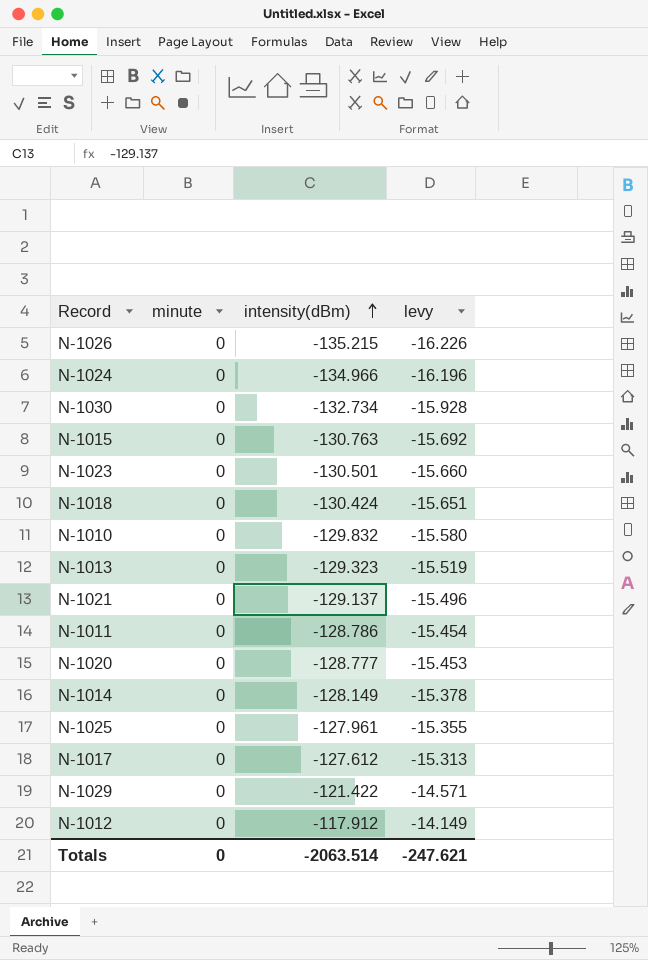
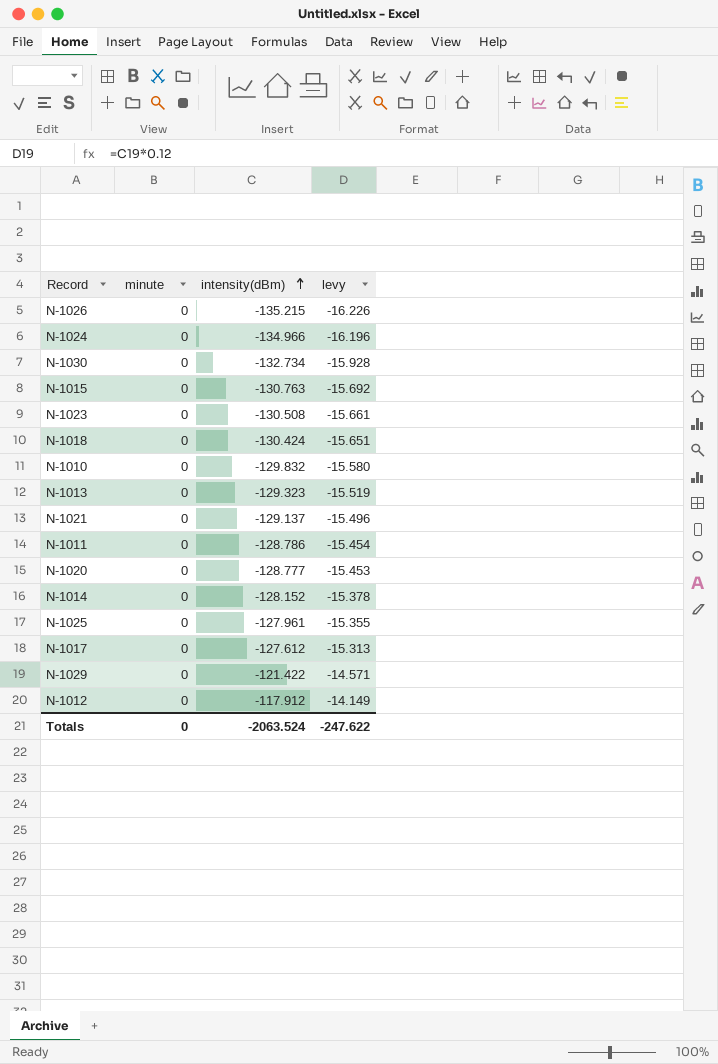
N-1023 | intensity(dBm): -130.501 -> -130.508
N-1023 | levy: -15.660 -> -15.661
N-1014 | intensity(dBm): -128.149 -> -128.152
Totals | intensity(dBm): -2063.514 -> -2063.524
Totals | levy: -247.621 -> -247.622

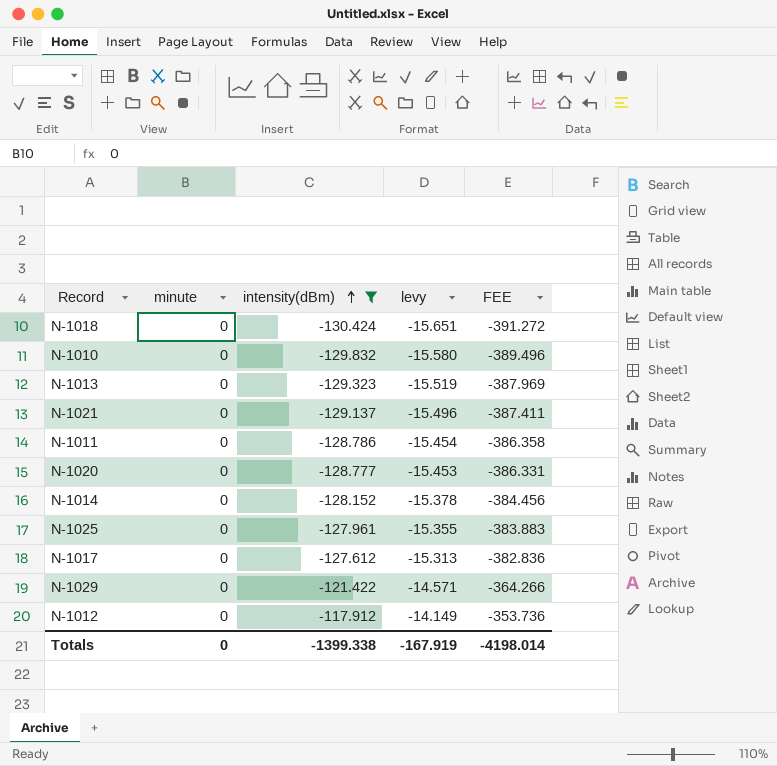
filter: none -> intensity(dBm) >= -130.424
column FEE | formula: none -> [intensity(dBm)] * 3
Totals | intensity(dBm): -2063.524 -> -1399.338
Totals | levy: -247.622 -> -167.919

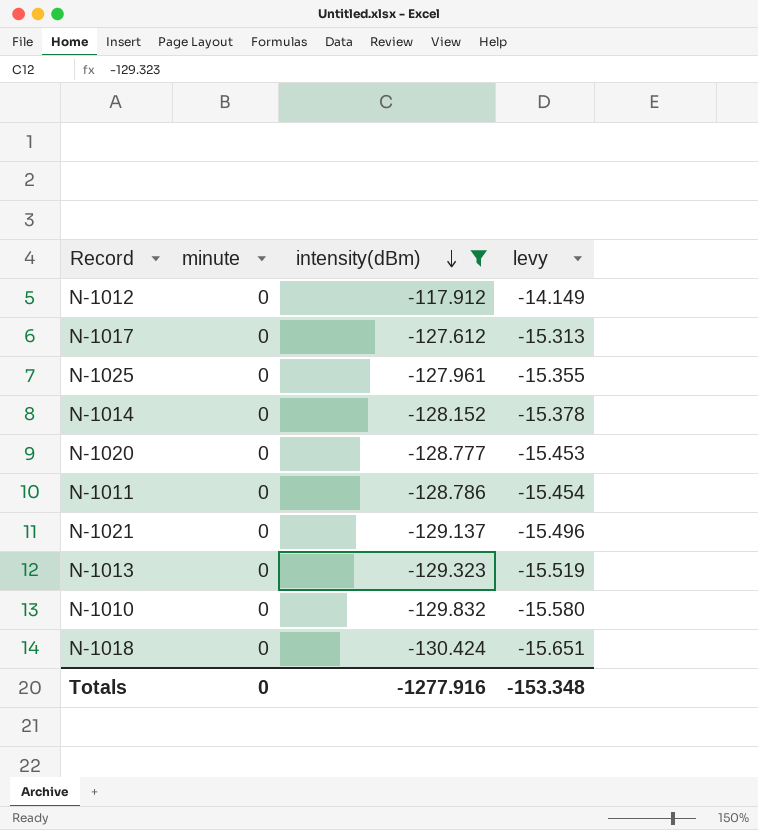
row order: intensity(dBm) ascending -> intensity(dBm) descending
column FEE | formula: [intensity(dBm)] * 3 -> none
row N-1029: 0 | -121.422 | -14.571 | -364.266 -> none
Totals | intensity(dBm): -1399.338 -> -1277.916
Totals | levy: -167.919 -> -153.348

